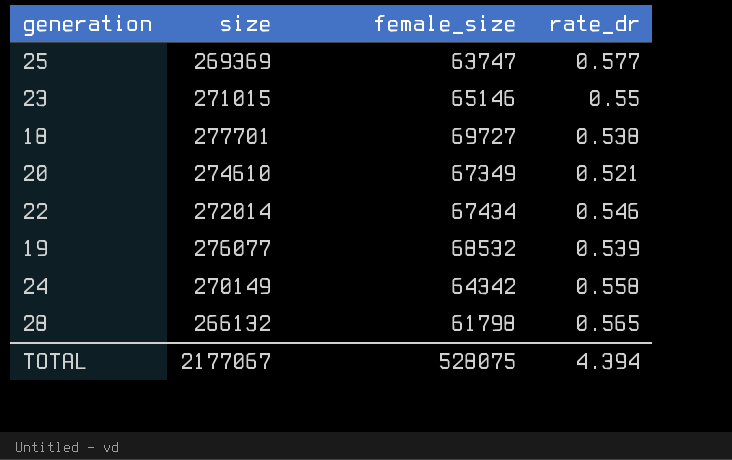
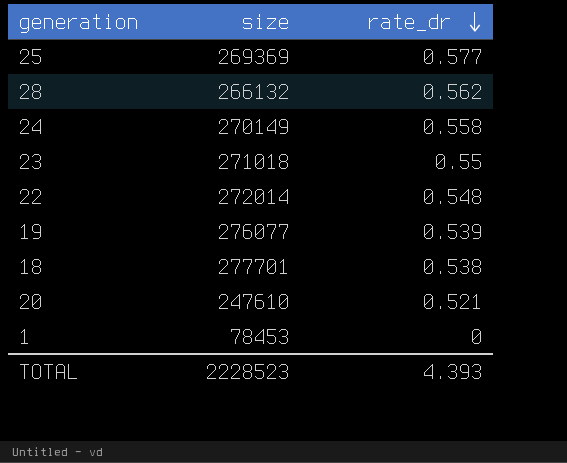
row order: none -> rate_dr descending
column female_size | position: 3 -> none
28 | rate_dr: 0.565 -> 0.562
23 | size: 271015 -> 271018
22 | rate_dr: 0.546 -> 0.548
20 | size: 274610 -> 247610
row 1: none -> 78453 | 0
TOTAL | size: 2177067 -> 2228523
TOTAL | rate_dr: 4.394 -> 4.393

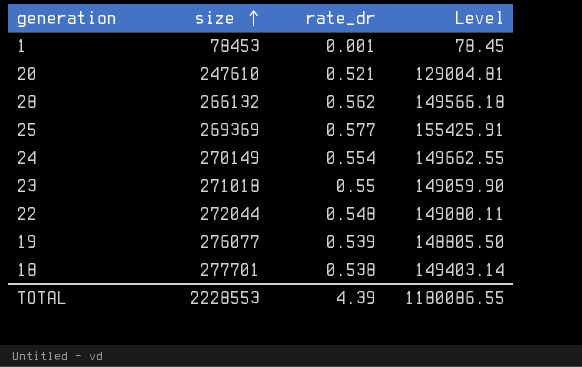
row order: rate_dr descending -> size ascending
column Level | formula: none -> [size] * [rate_dr]
1 | rate_dr: 0 -> 0.001
24 | rate_dr: 0.558 -> 0.554
22 | size: 272014 -> 272044
TOTAL | size: 2228523 -> 2228553
TOTAL | rate_dr: 4.393 -> 4.39

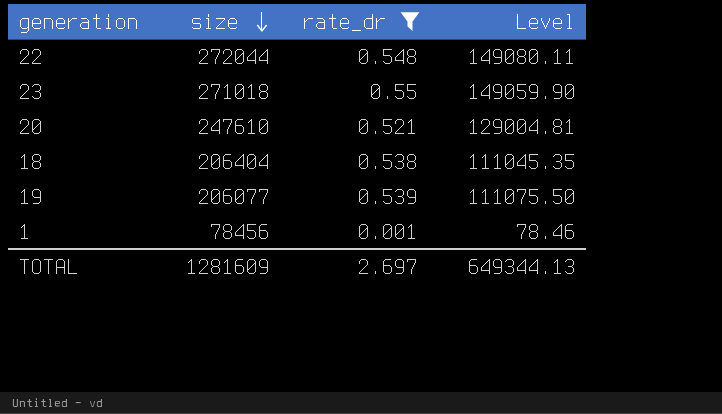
filter: none -> rate_dr <= 0.55
row order: size ascending -> size descending
18 | size: 277701 -> 206404
18 | Level: 149403.14 -> 111045.35
19 | size: 276077 -> 206077
19 | Level: 148805.50 -> 111075.50
1 | size: 78453 -> 78456
1 | Level: 78.45 -> 78.46
TOTAL | size: 2228553 -> 1281609
TOTAL | rate_dr: 4.39 -> 2.697
TOTAL | Level: 1180086.55 -> 649344.13

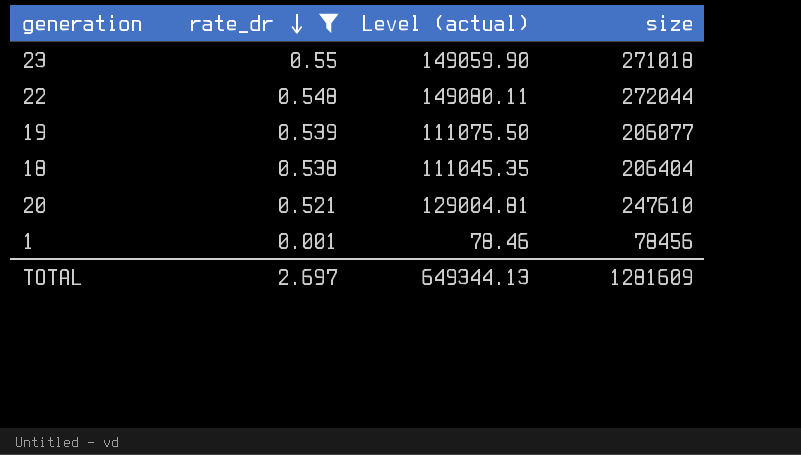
row order: size descending -> rate_dr descending
column name: Level -> Level (actual)
column size | position: 2 -> 4

